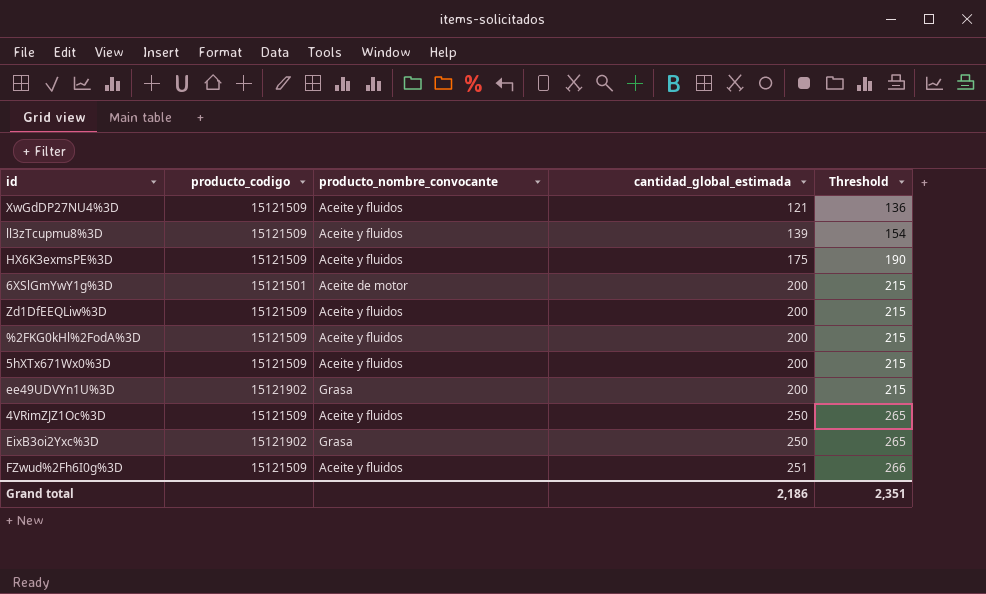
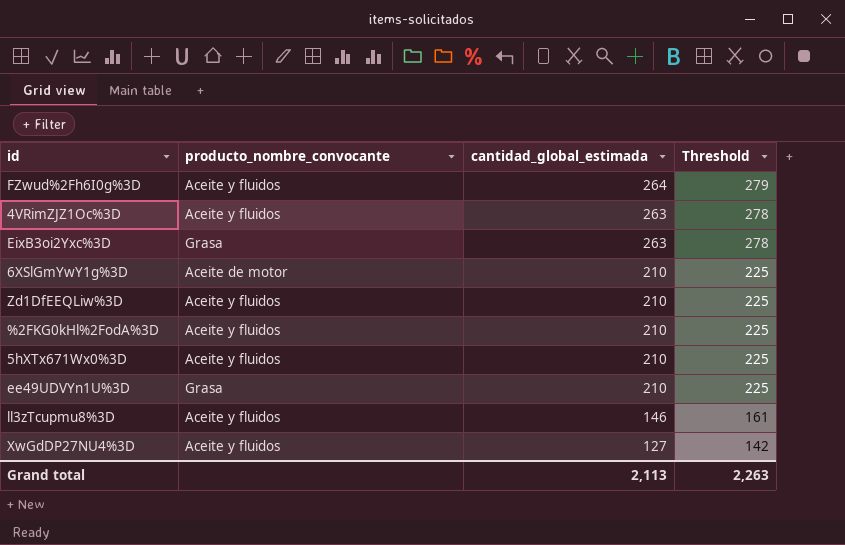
row order: cantidad_global_estimada ascending -> cantidad_global_estimada descending
column producto_codigo | position: 2 -> none
row HX6K3exmsPE%3D: 15121509 | Aceite y fluidos | 175 | 190 -> none
FZwud%2Fh6I0g%3D | cantidad_global_estimada: 251 -> 264
FZwud%2Fh6I0g%3D | Threshold: 266 -> 279
4VRimZJZ1Oc%3D | cantidad_global_estimada: 250 -> 263
4VRimZJZ1Oc%3D | Threshold: 265 -> 278
EixB3oi2Yxc%3D | cantidad_global_estimada: 250 -> 263
EixB3oi2Yxc%3D | Threshold: 265 -> 278
6XSlGmYwY1g%3D | cantidad_global_estimada: 200 -> 210
6XSlGmYwY1g%3D | Threshold: 215 -> 225
Zd1DfEEQLiw%3D | cantidad_global_estimada: 200 -> 210
Zd1DfEEQLiw%3D | Threshold: 215 -> 225
%2FKG0kHl%2FodA%3D | cantidad_global_estimada: 200 -> 210
%2FKG0kHl%2FodA%3D | Threshold: 215 -> 225
5hXTx671Wx0%3D | cantidad_global_estimada: 200 -> 210
5hXTx671Wx0%3D | Threshold: 215 -> 225
ee49UDVYn1U%3D | cantidad_global_estimada: 200 -> 210
ee49UDVYn1U%3D | Threshold: 215 -> 225
ll3zTcupmu8%3D | cantidad_global_estimada: 139 -> 146
ll3zTcupmu8%3D | Threshold: 154 -> 161
XwGdDP27NU4%3D | cantidad_global_estimada: 121 -> 127
XwGdDP27NU4%3D | Threshold: 136 -> 142
Grand total | cantidad_global_estimada: 2,186 -> 2,113
Grand total | Threshold: 2,351 -> 2,263

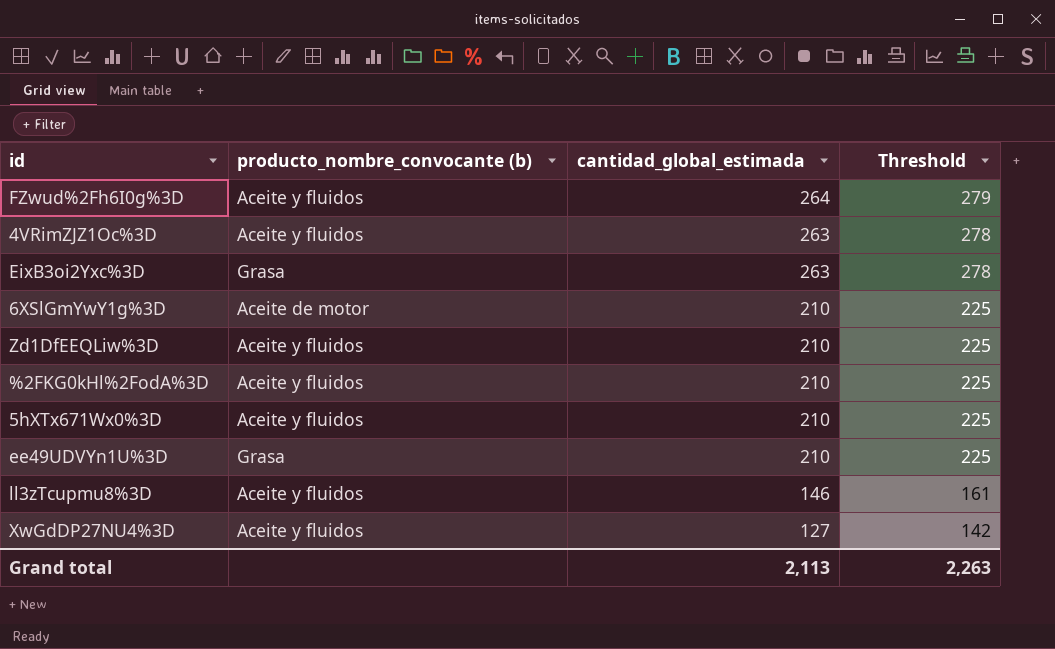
column name: producto_nombre_convocante -> producto_nombre_convocante (b)

